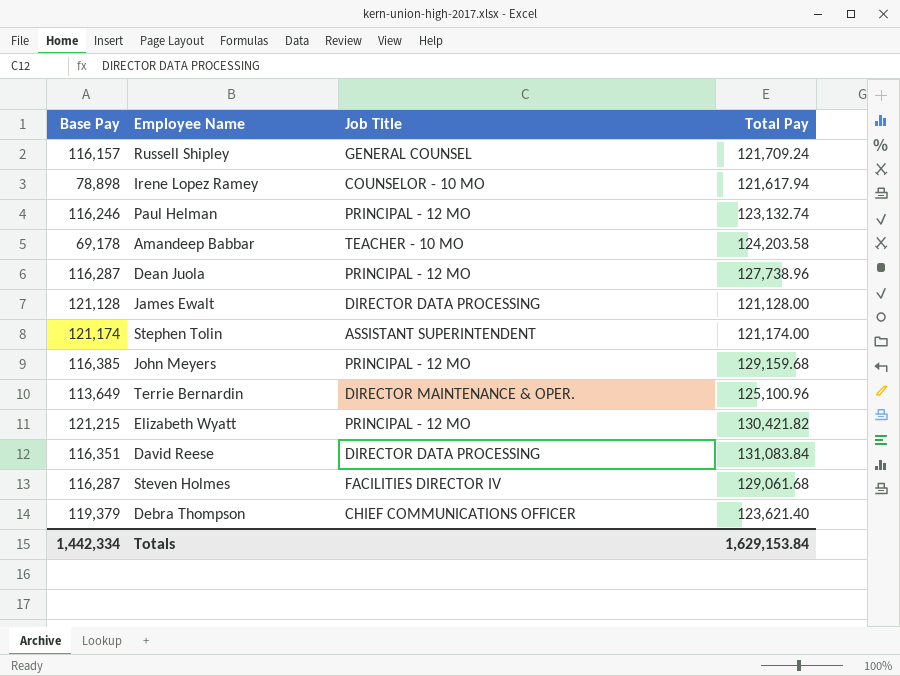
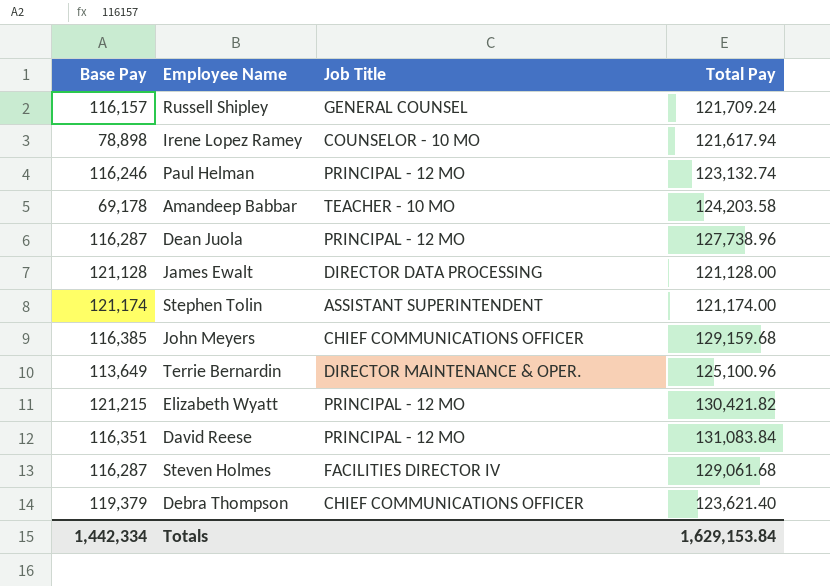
John Meyers | Job Title: PRINCIPAL - 12 MO -> CHIEF COMMUNICATIONS OFFICER
David Reese | Job Title: DIRECTOR DATA PROCESSING -> PRINCIPAL - 12 MO

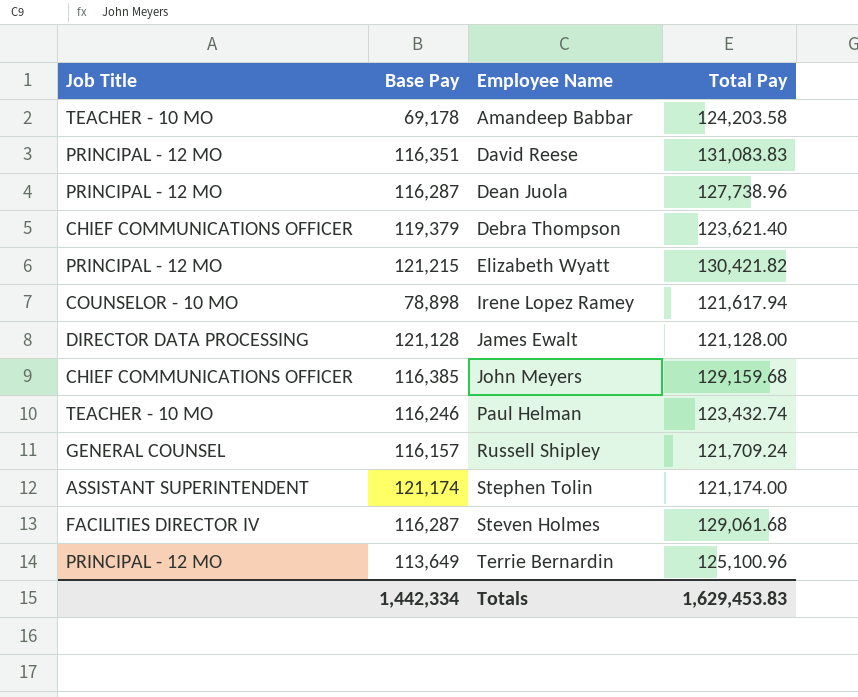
row order: none -> Employee Name ascending
column Job Title | position: 3 -> 1
David Reese | Total Pay: 131,083.84 -> 131,083.83
Paul Helman | Job Title: PRINCIPAL - 12 MO -> TEACHER - 10 MO
Paul Helman | Total Pay: 123,132.74 -> 123,432.74
Terrie Bernardin | Job Title: DIRECTOR MAINTENANCE & OPER. -> PRINCIPAL - 12 MO
Totals | Total Pay: 1,629,153.84 -> 1,629,453.83

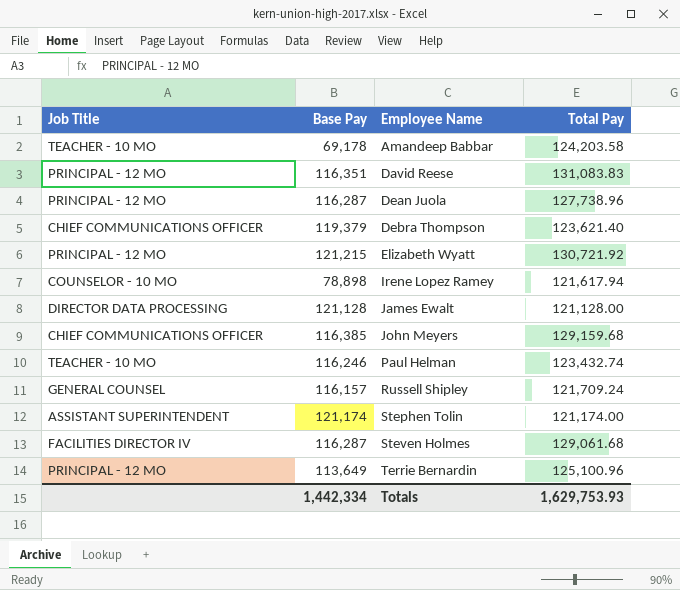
Elizabeth Wyatt | Total Pay: 130,421.82 -> 130,721.92
Totals | Total Pay: 1,629,453.83 -> 1,629,753.93

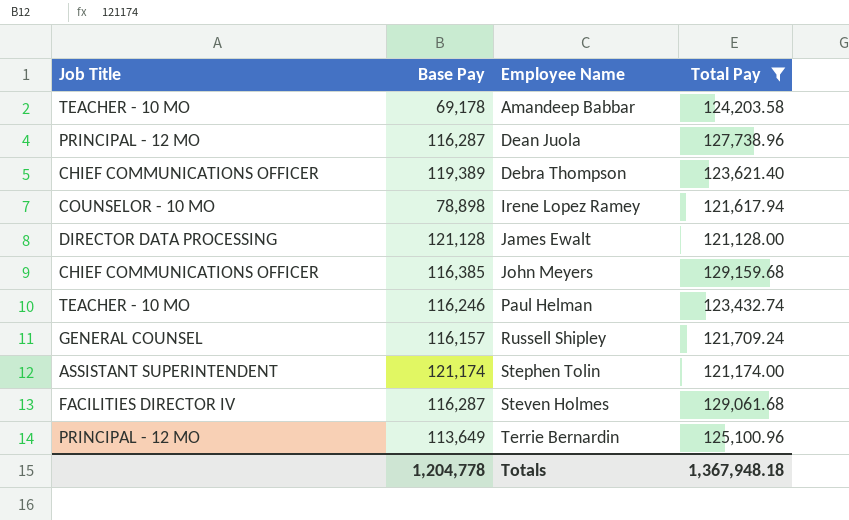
filter: none -> Total Pay <= 129,159.68
Debra Thompson | Base Pay: 119,379 -> 119,389
Totals | Base Pay: 1,442,334 -> 1,204,778
Totals | Total Pay: 1,629,753.93 -> 1,367,948.18

